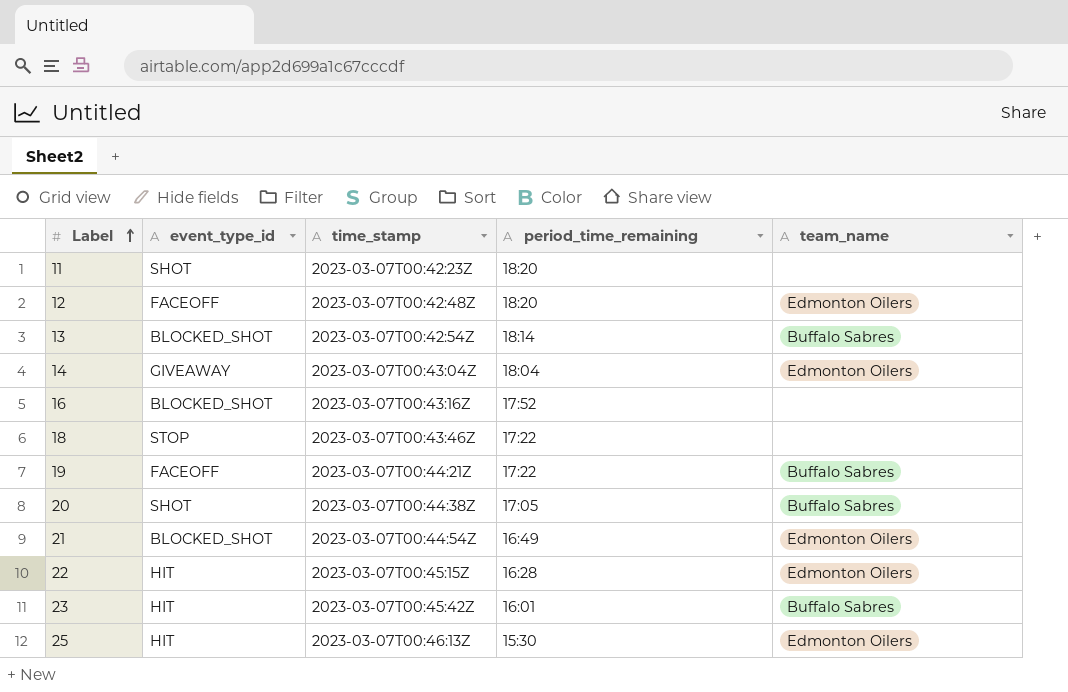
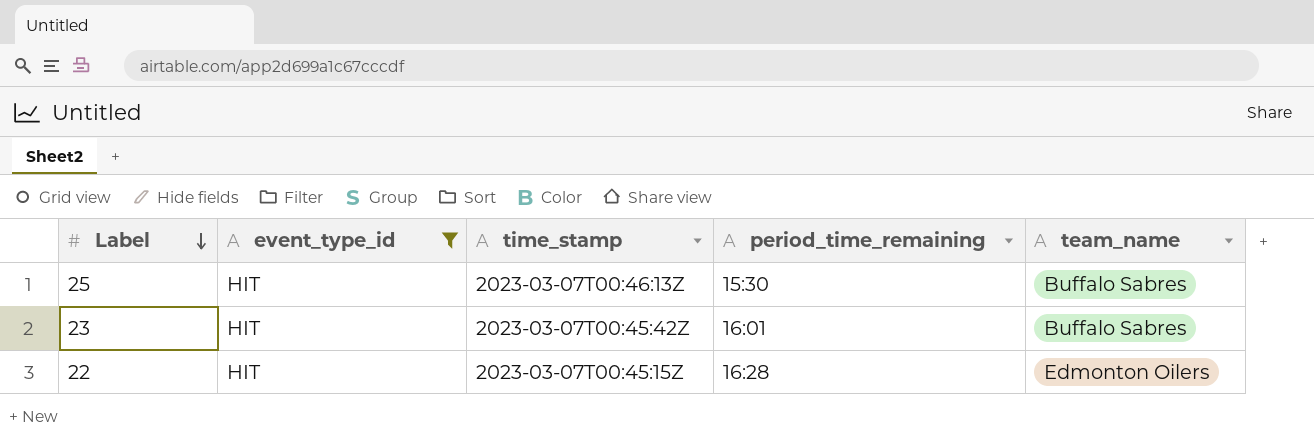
filter: none -> event_type_id = HIT
row order: Label ascending -> Label descending
25 | team_name: Edmonton Oilers -> Buffalo Sabres

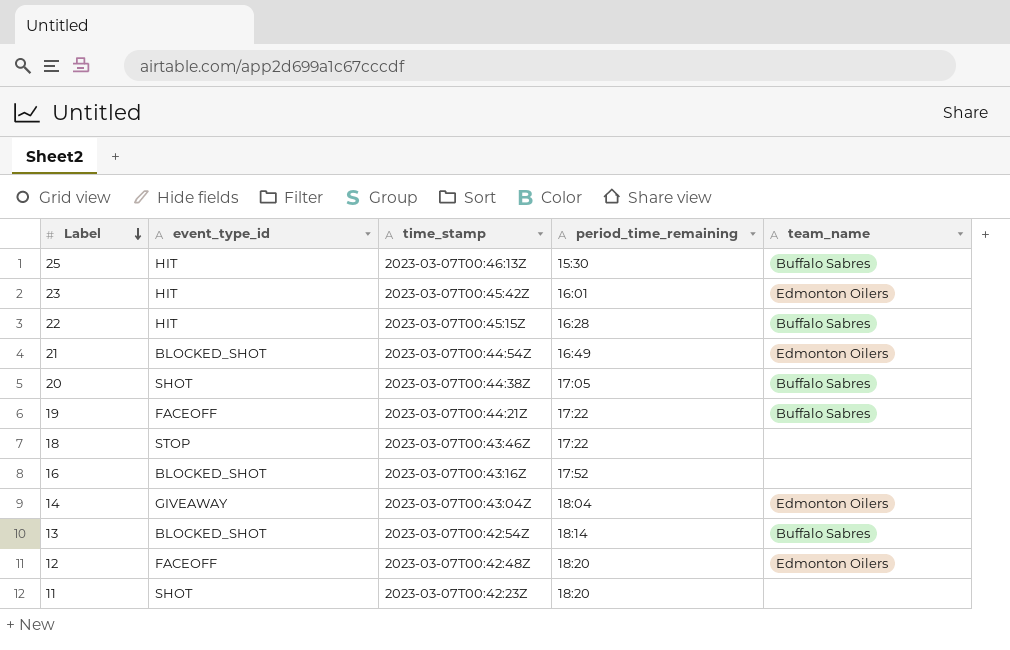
filter: event_type_id = HIT -> none
23 | team_name: Buffalo Sabres -> Edmonton Oilers
22 | team_name: Edmonton Oilers -> Buffalo Sabres

